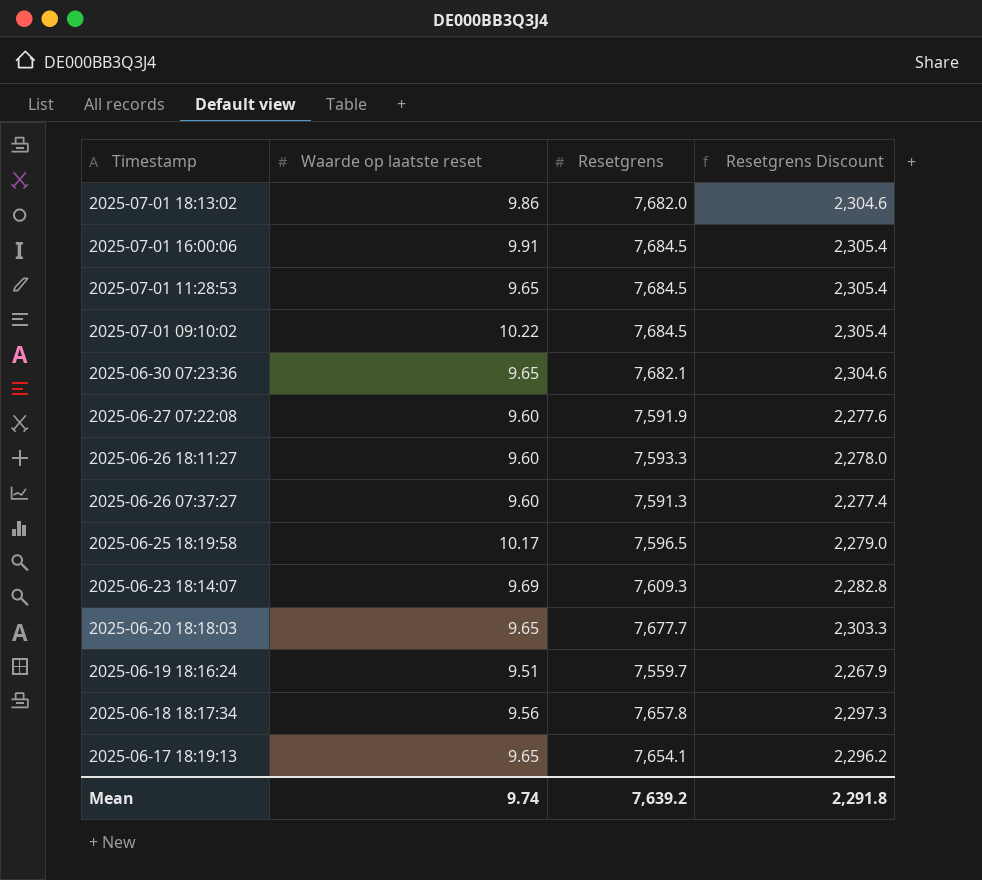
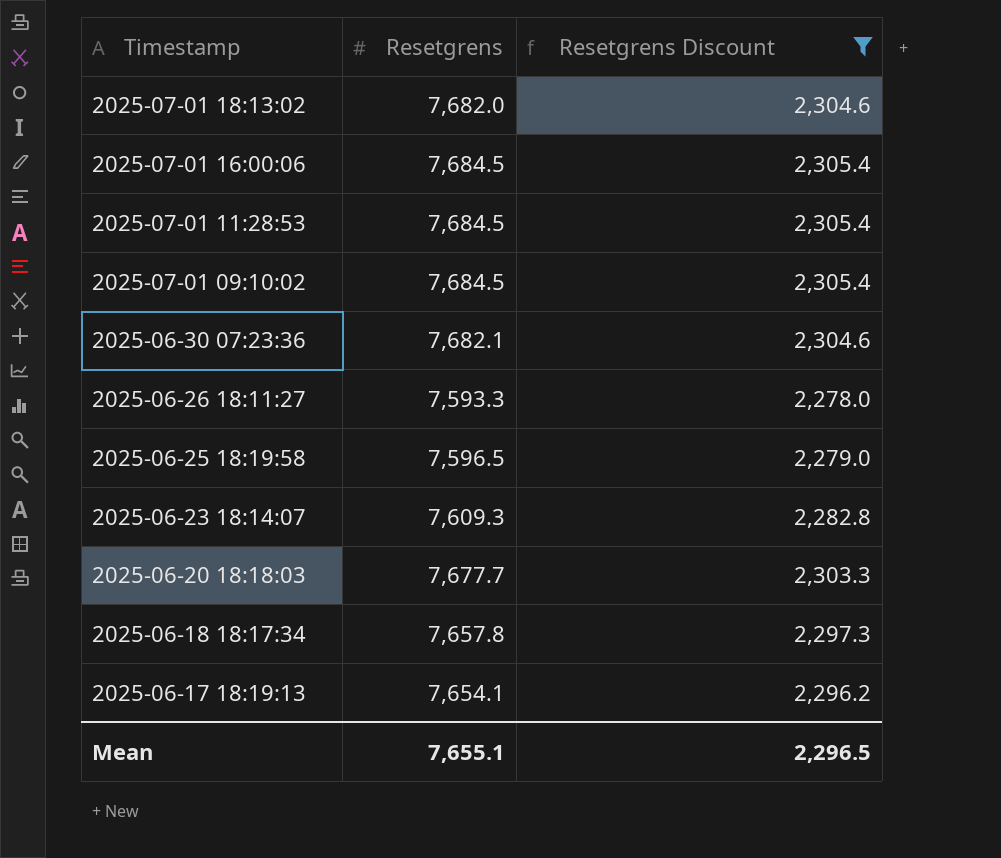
filter: none -> Resetgrens Discount >= 2,278.0
column Waarde op laatste reset | position: 2 -> none
Mean | Resetgrens: 7,639.2 -> 7,655.1
Mean | Resetgrens Discount: 2,291.8 -> 2,296.5

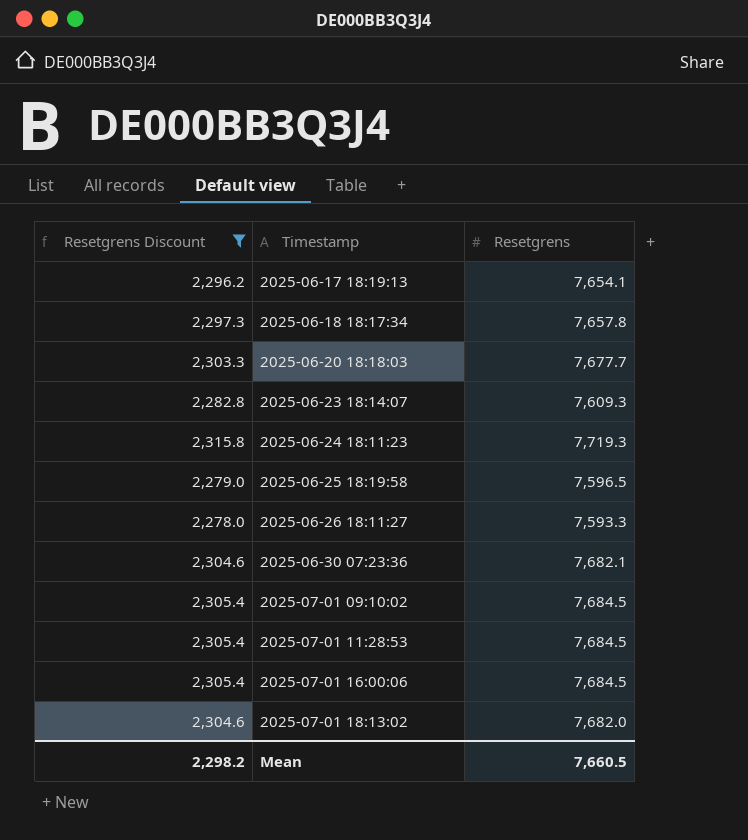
row order: Timestamp descending -> Timestamp ascending
column Resetgrens Discount | position: 3 -> 1
row 2025-06-24 18:11:23: none -> 2,315.8 | 7,719.3
Mean | Resetgrens Discount: 2,296.5 -> 2,298.2
Mean | Resetgrens: 7,655.1 -> 7,660.5

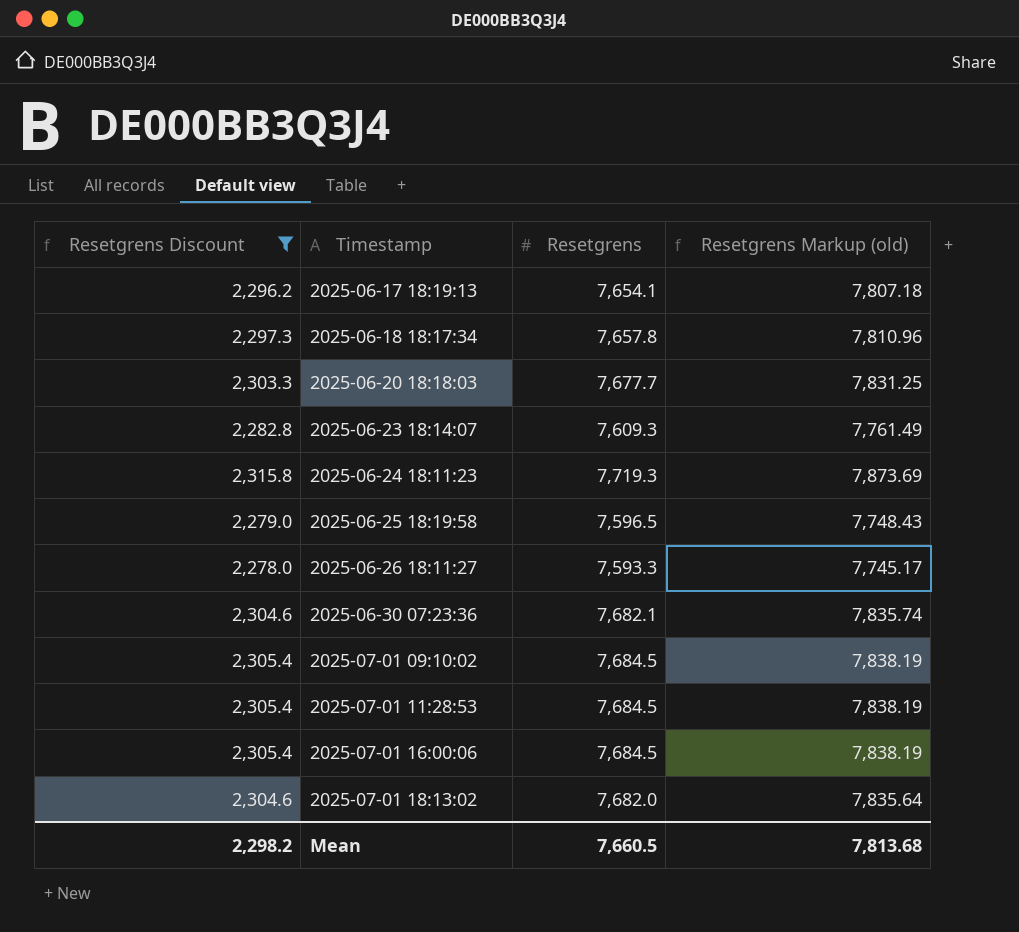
column Resetgrens Markup (old) | formula: none -> [Resetgrens] * 1.02

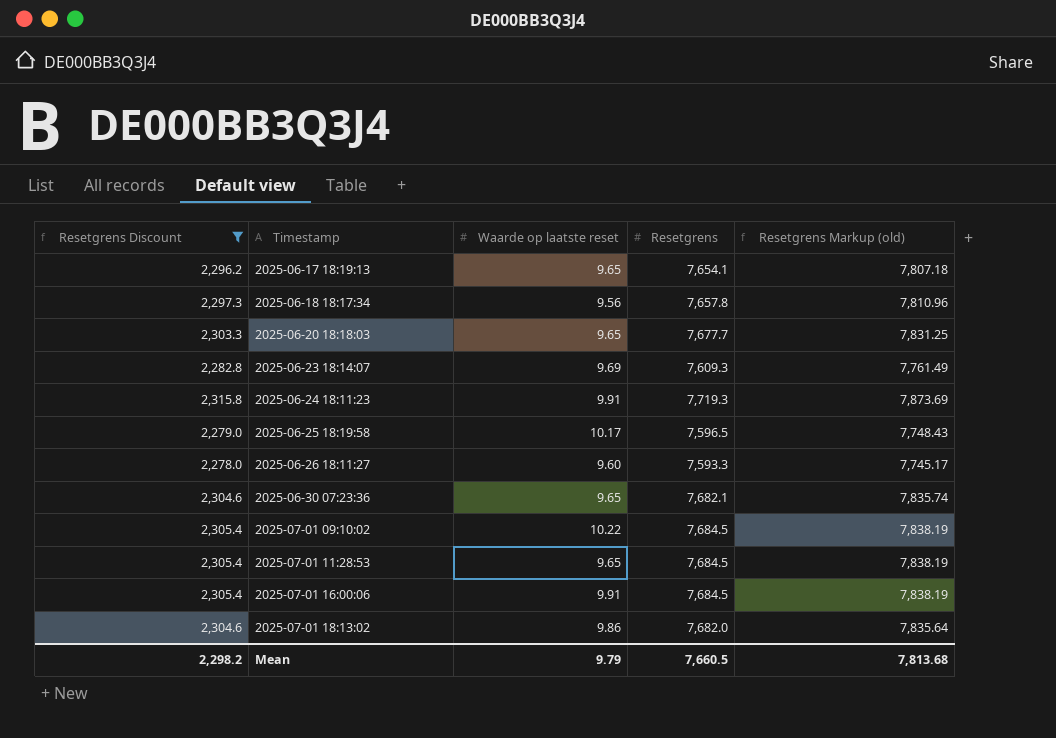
column Waarde op laatste reset | position: none -> 3

